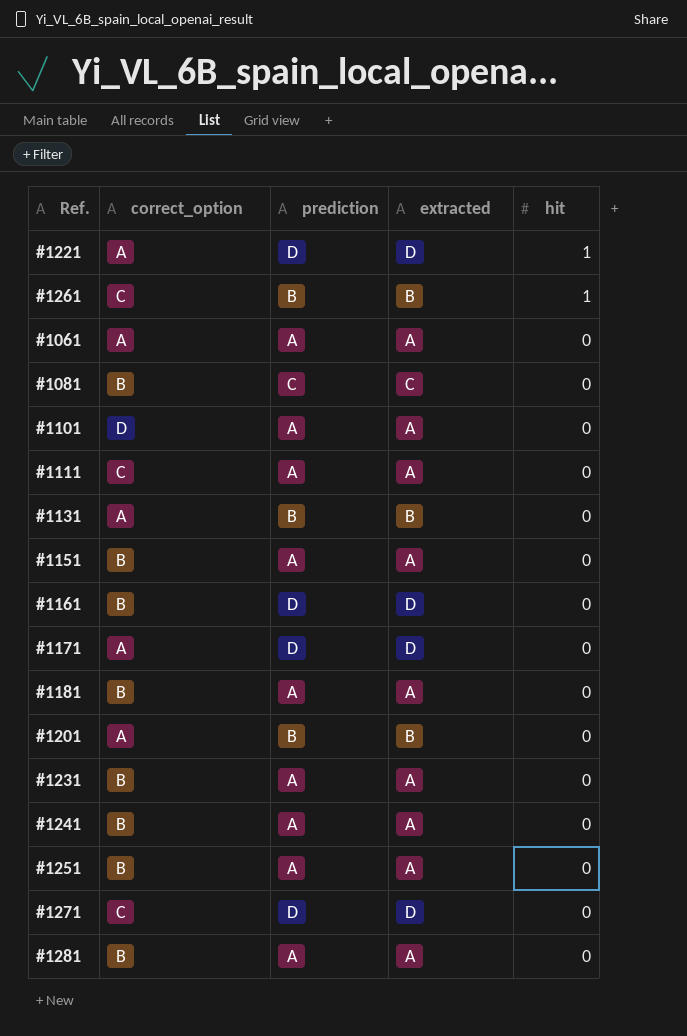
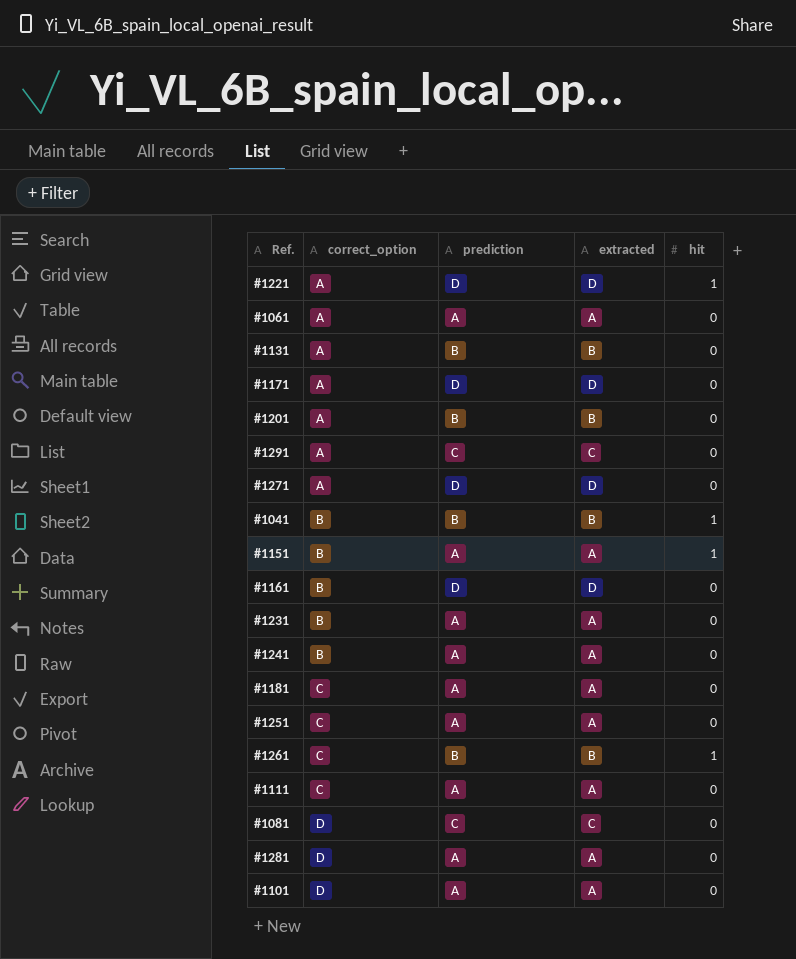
row order: hit descending -> correct_option ascending
row #1291: none -> A | C | C | 0
#1271 | correct_option: C -> A
row #1041: none -> B | B | B | 1
#1151 | hit: 0 -> 1
#1181 | correct_option: B -> C
#1251 | correct_option: B -> C
#1081 | correct_option: B -> D
#1281 | correct_option: B -> D

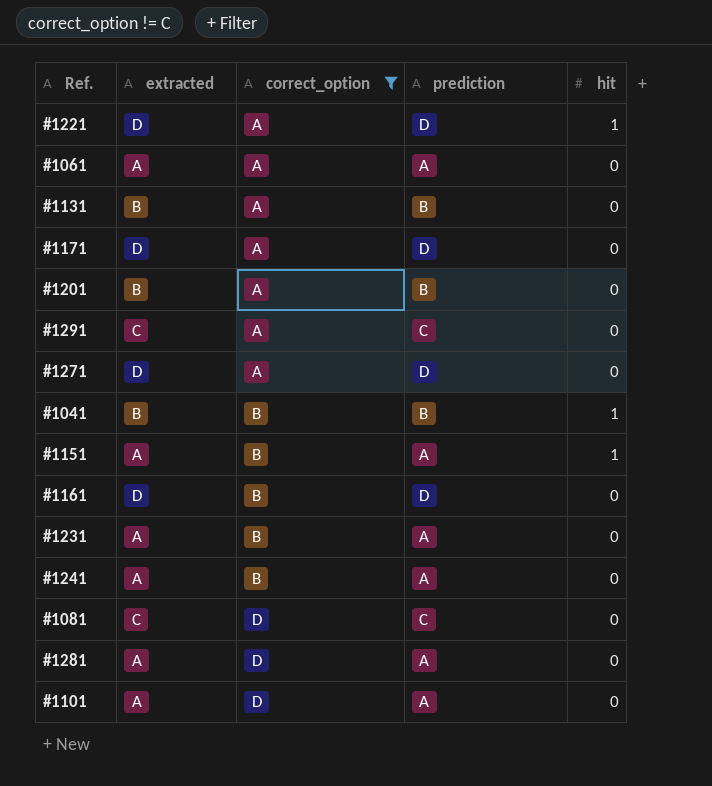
filter: none -> correct_option != C
column extracted | position: 4 -> 2

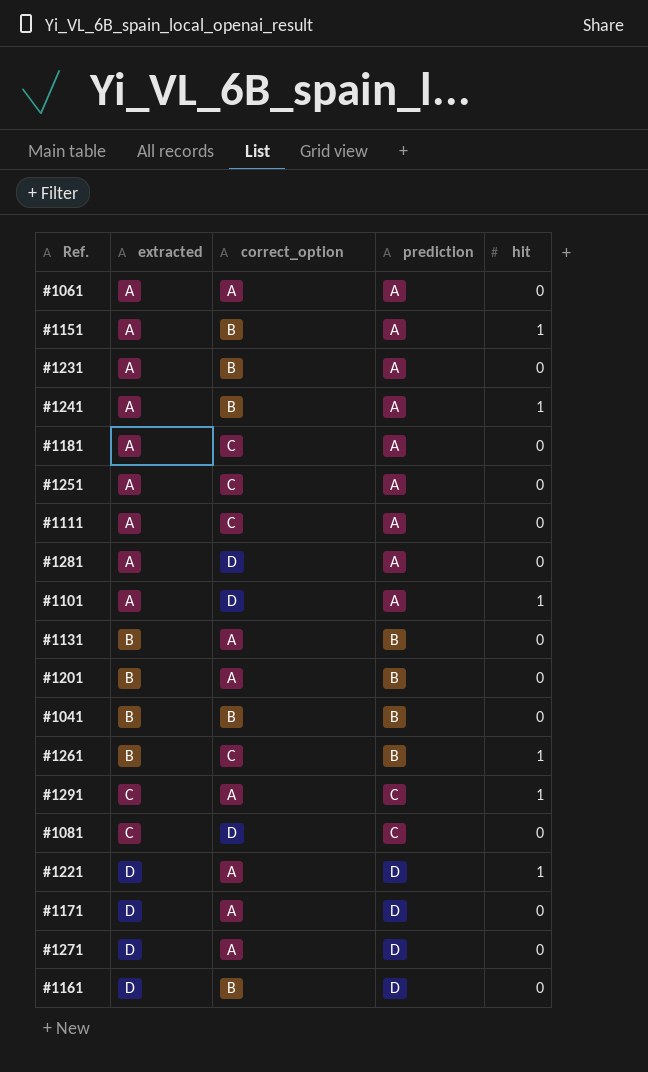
filter: correct_option != C -> none
row order: correct_option ascending -> extracted ascending
#1241 | hit: 0 -> 1
#1101 | hit: 0 -> 1
#1041 | hit: 1 -> 0
#1291 | hit: 0 -> 1

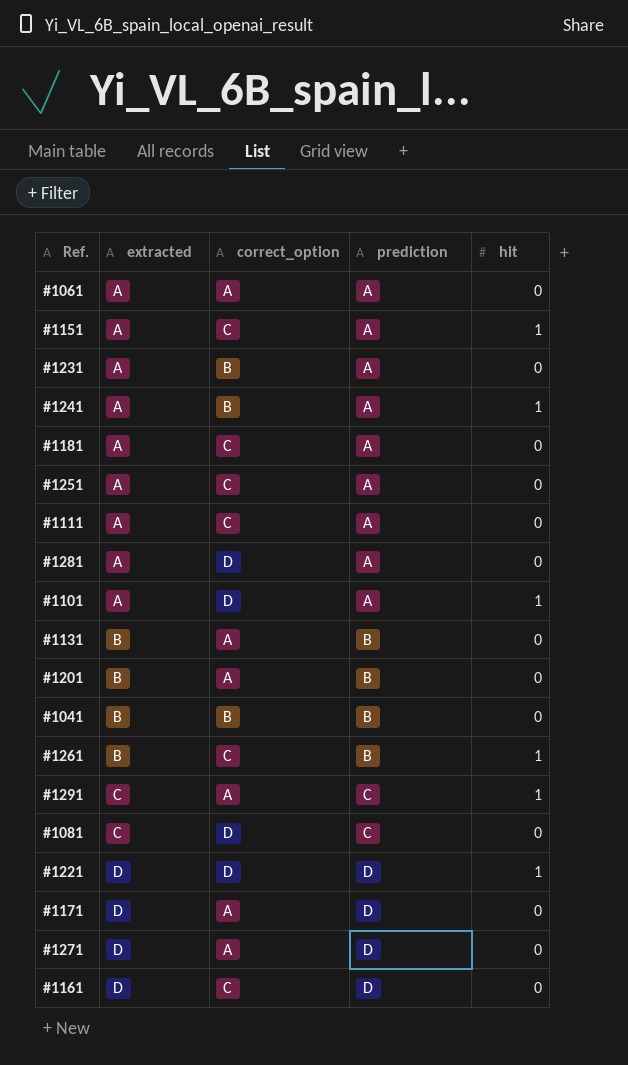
#1151 | correct_option: B -> C
#1221 | correct_option: A -> D
#1161 | correct_option: B -> C

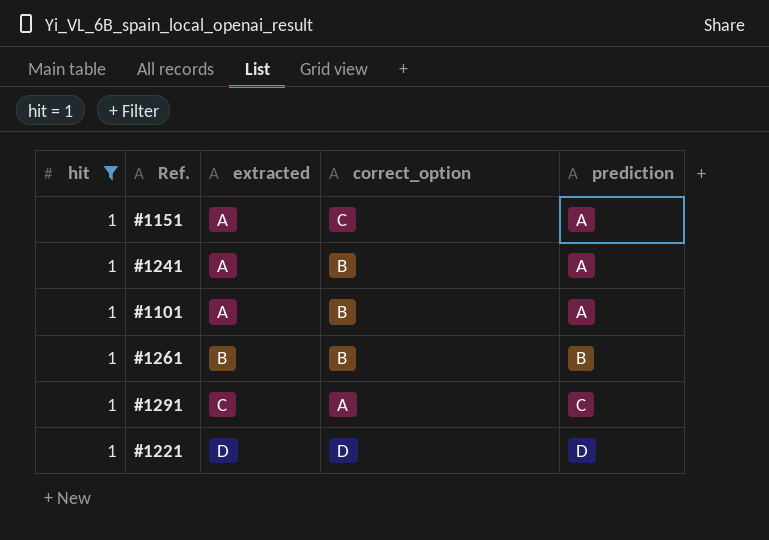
filter: none -> hit = 1
column hit | position: 5 -> 1
#1101 | correct_option: D -> B
#1261 | correct_option: C -> B

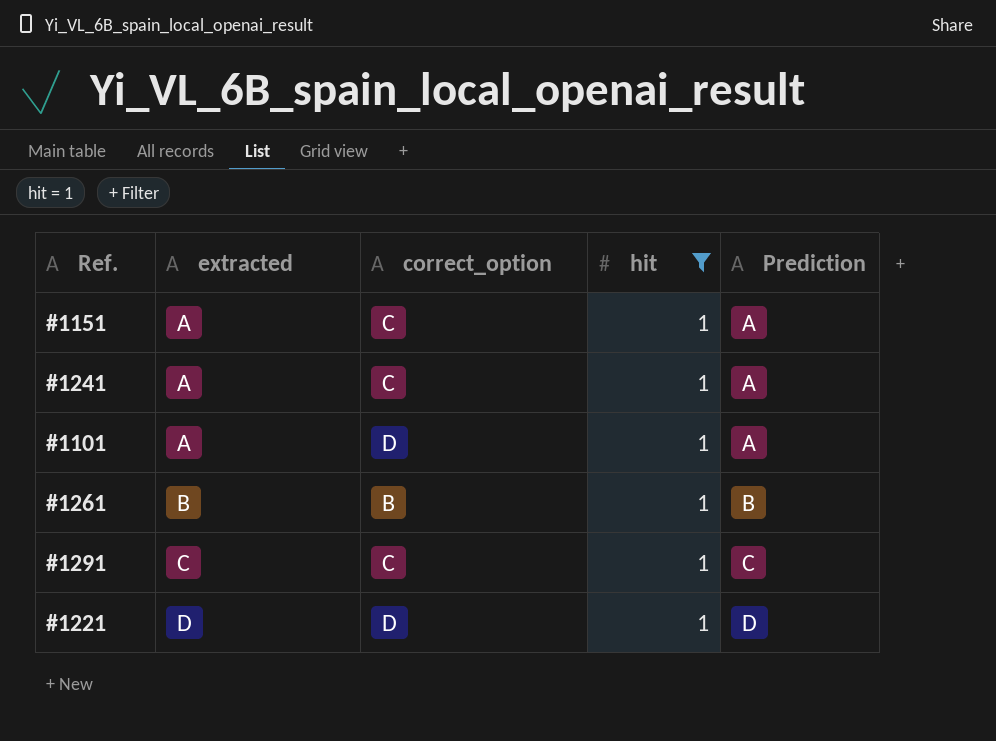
column hit | position: 1 -> 4
column name: prediction -> Prediction
#1241 | correct_option: B -> C
#1101 | correct_option: B -> D
#1291 | correct_option: A -> C

